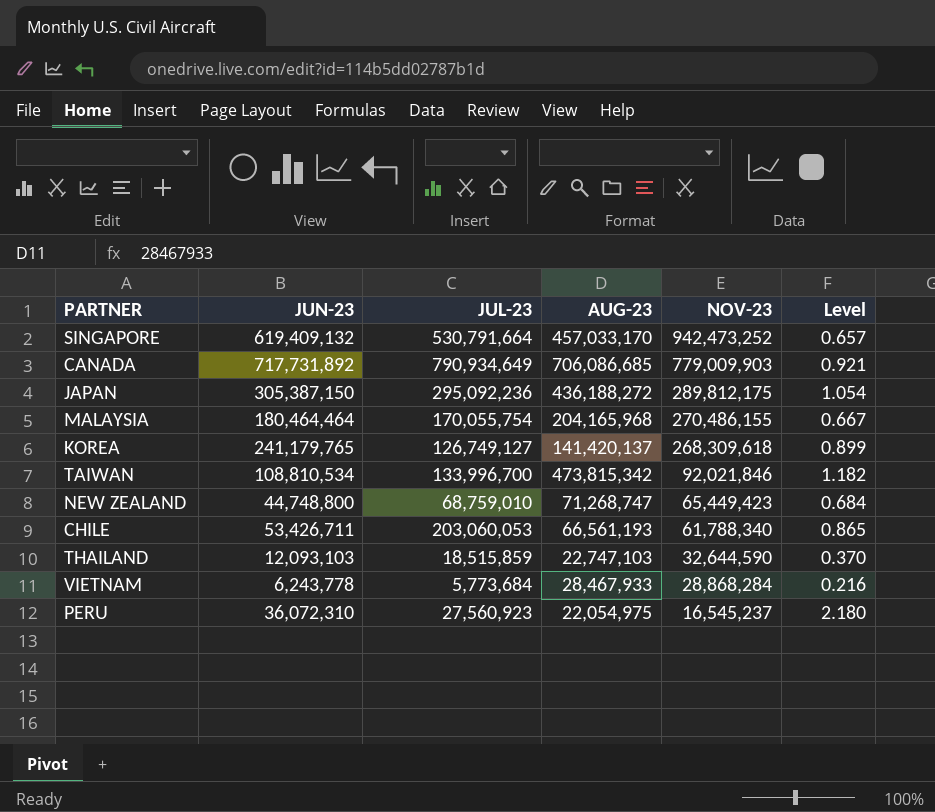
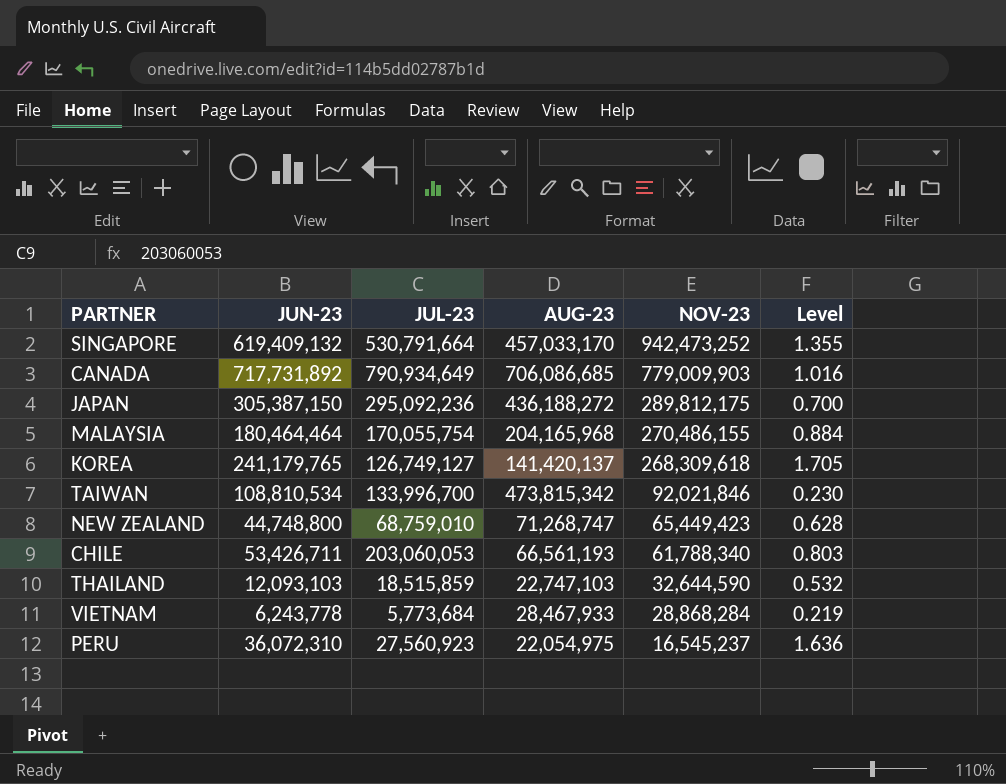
column Level | formula: [JUN-23] / [NOV-23] -> [JUN-23] / [AUG-23]

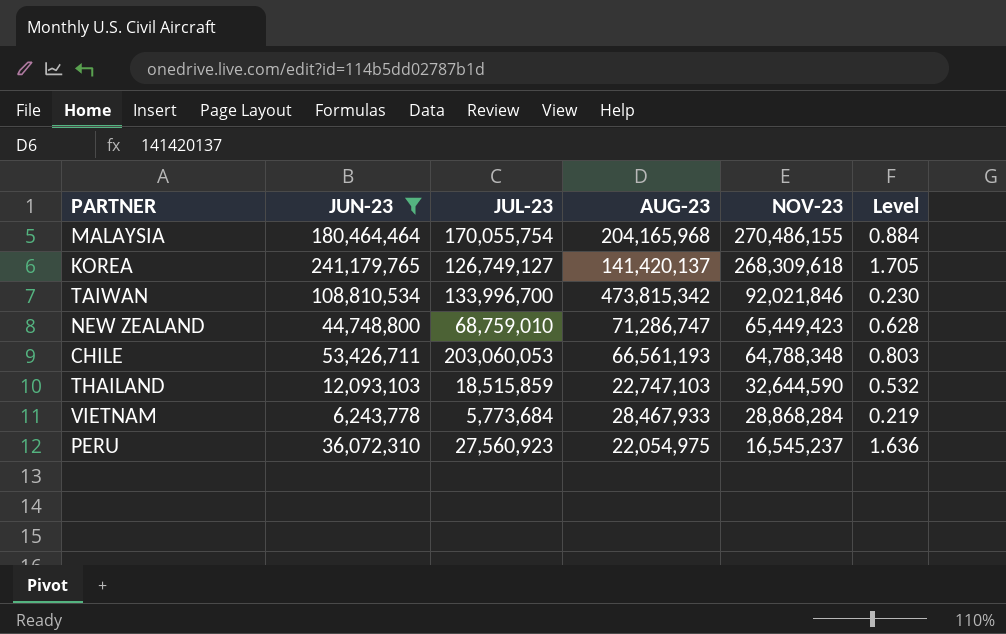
filter: none -> JUN-23 <= 241,179,765
NEW ZEALAND | AUG-23: 71,268,747 -> 71,286,747
CHILE | NOV-23: 61,788,340 -> 64,788,348

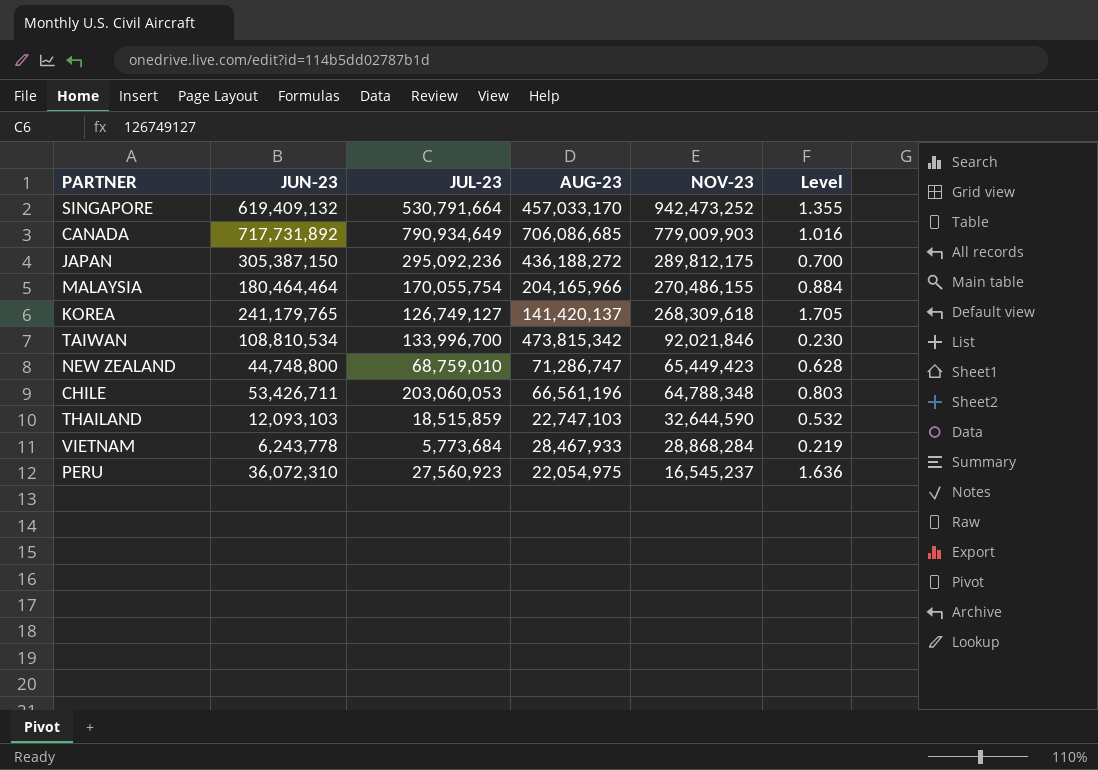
filter: JUN-23 <= 241,179,765 -> none
MALAYSIA | AUG-23: 204,165,968 -> 204,165,966
CHILE | AUG-23: 66,561,193 -> 66,561,196

